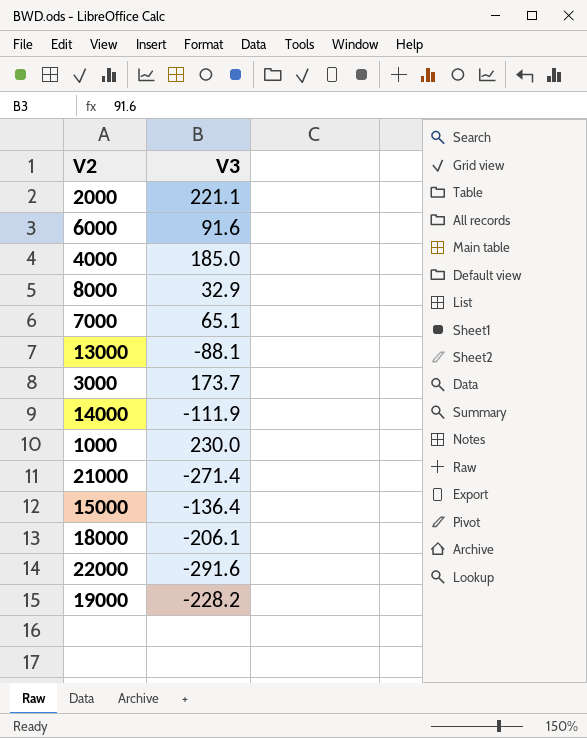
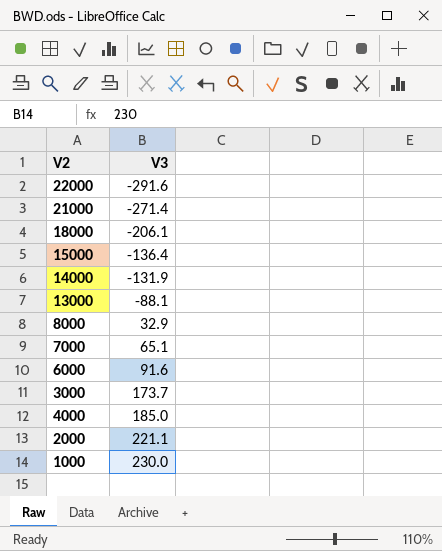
row order: none -> V3 ascending
row 19000: -228.2 -> none
14000 | V3: -111.9 -> -131.9

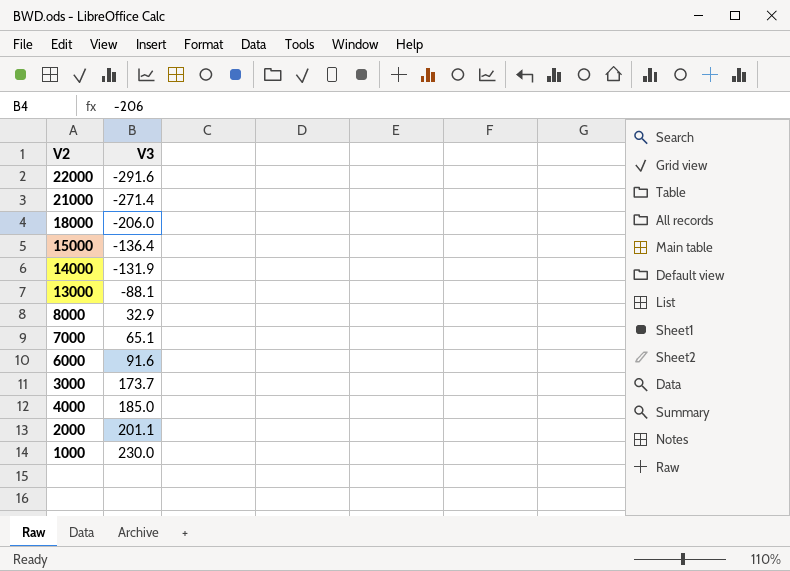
18000 | V3: -206.1 -> -206.0
2000 | V3: 221.1 -> 201.1

